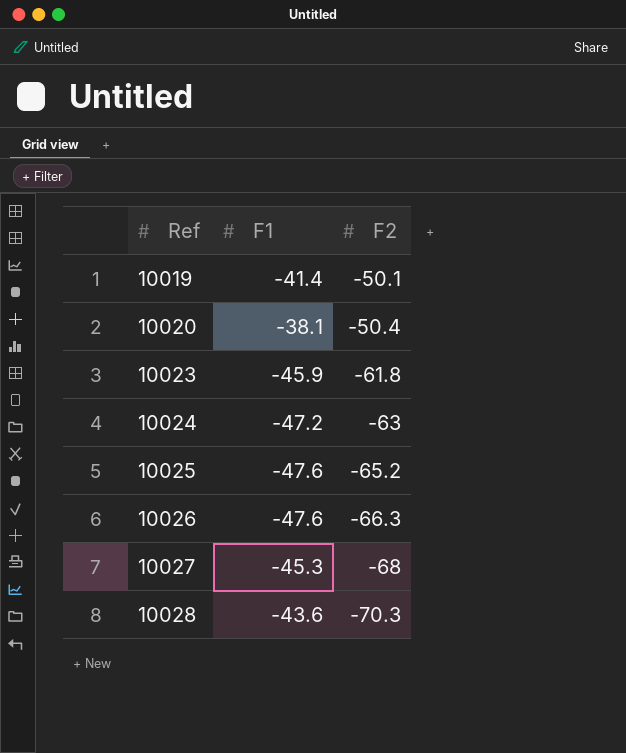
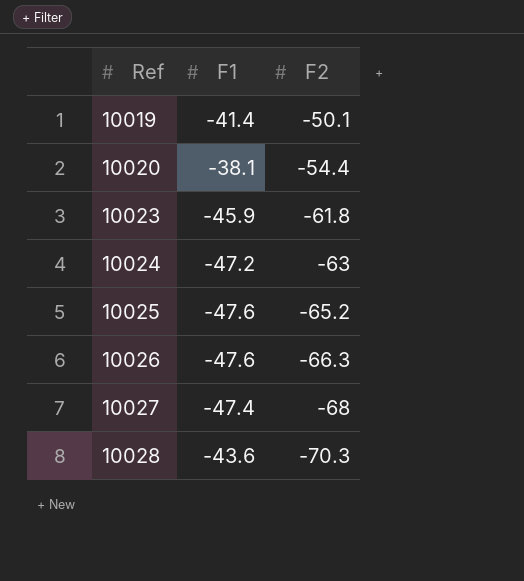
10020 | F2: -50.4 -> -54.4
10027 | F1: -45.3 -> -47.4

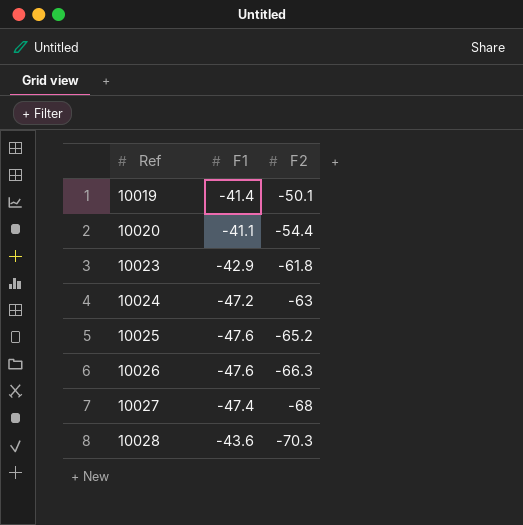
10020 | F1: -38.1 -> -41.1
10023 | F1: -45.9 -> -42.9

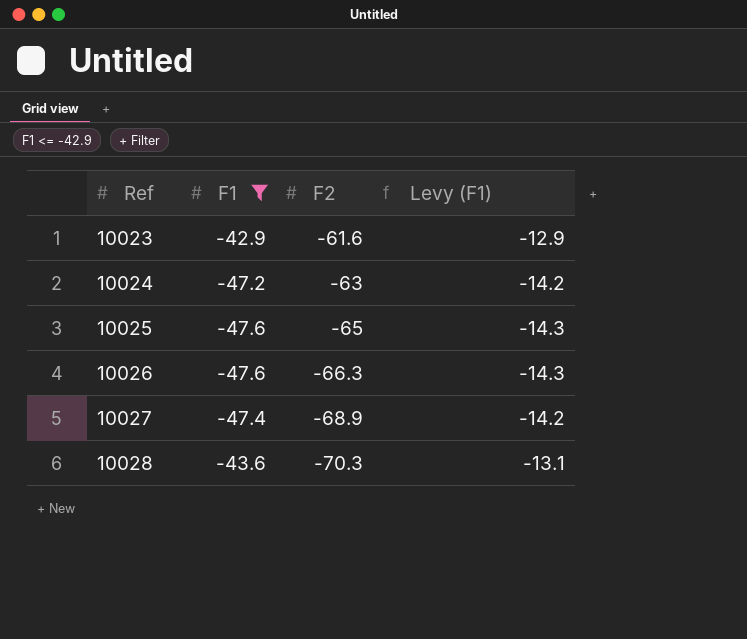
filter: none -> F1 <= -42.9
column Levy (F1) | formula: none -> [F1] * 0.3
10023 | F2: -61.8 -> -61.6
10025 | F2: -65.2 -> -65
10027 | F2: -68 -> -68.9

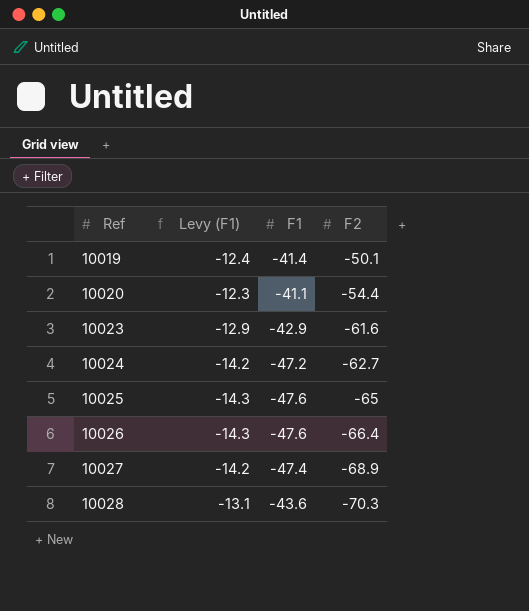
filter: F1 <= -42.9 -> none
column Levy (F1) | position: 4 -> 2
10024 | F2: -63 -> -62.7
10026 | F2: -66.3 -> -66.4

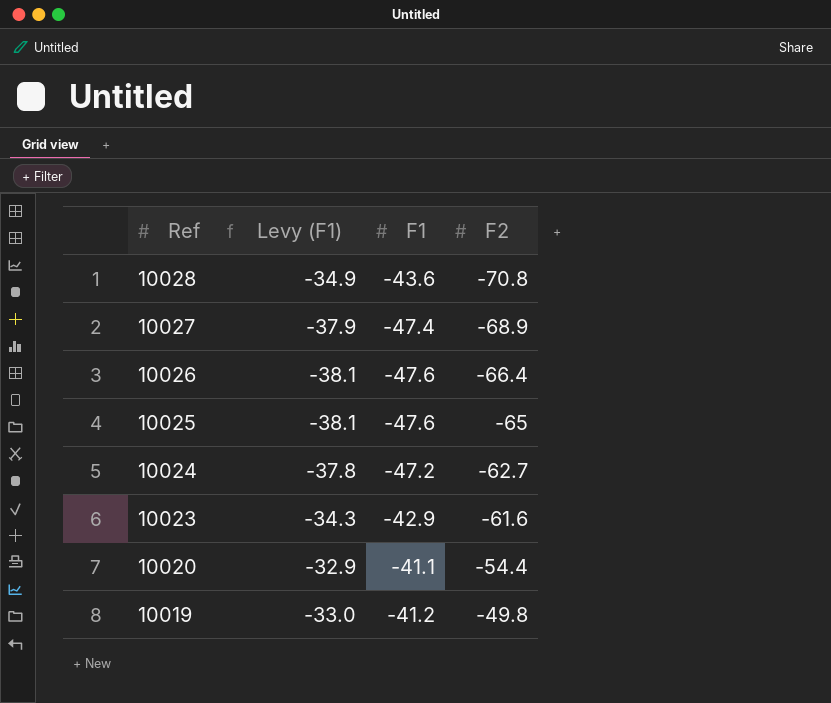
row order: Ref ascending -> Ref descending
column Levy (F1) | formula: [F1] * 0.3 -> [F1] * 0.8
10028 | F2: -70.3 -> -70.8
10019 | F1: -41.4 -> -41.2
10019 | F2: -50.1 -> -49.8

